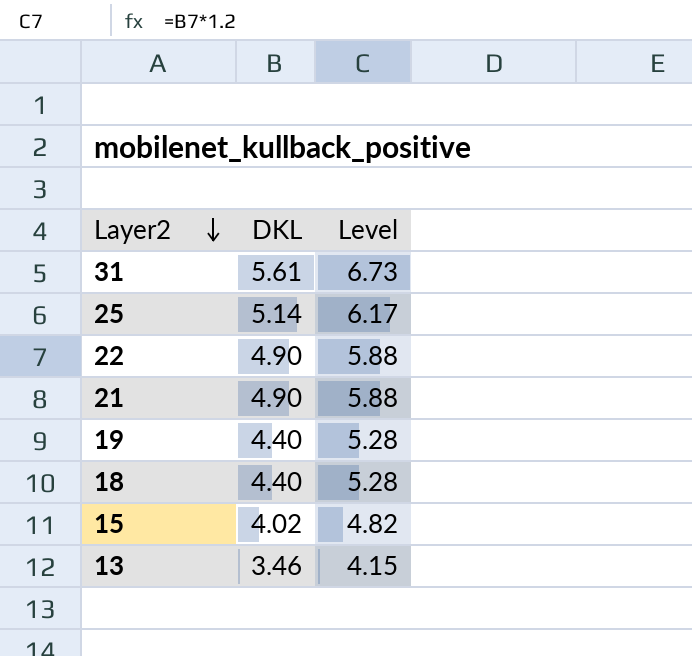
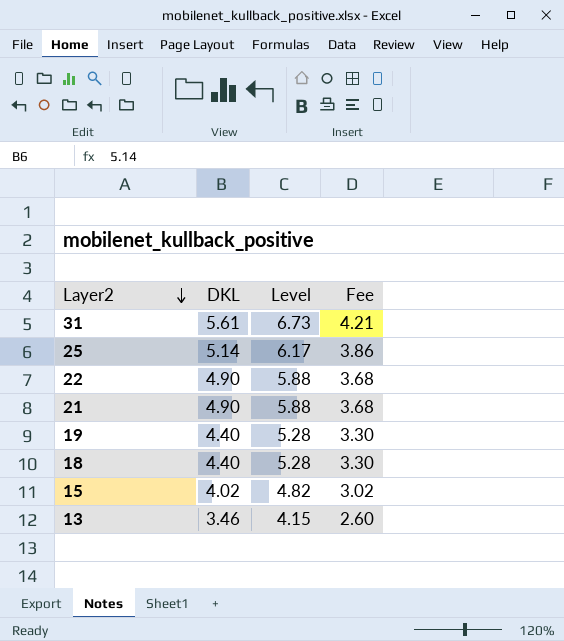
column Fee | formula: none -> [DKL] * 0.75

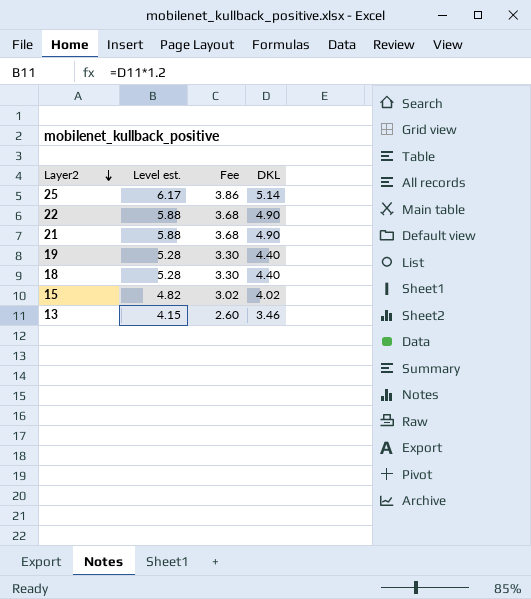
column name: Level -> Level est.
column DKL | position: 2 -> 4
row 31: 5.61 | 6.73 | 4.21 -> none

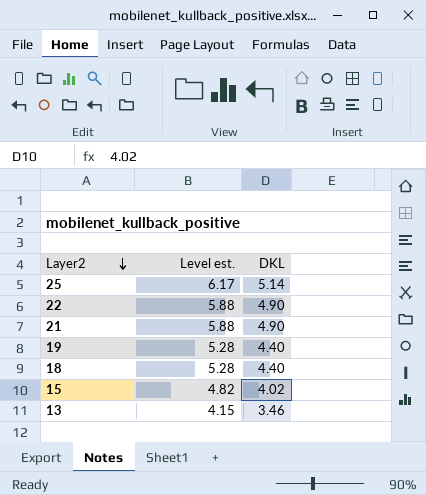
column Fee | formula: [DKL] * 0.75 -> none

